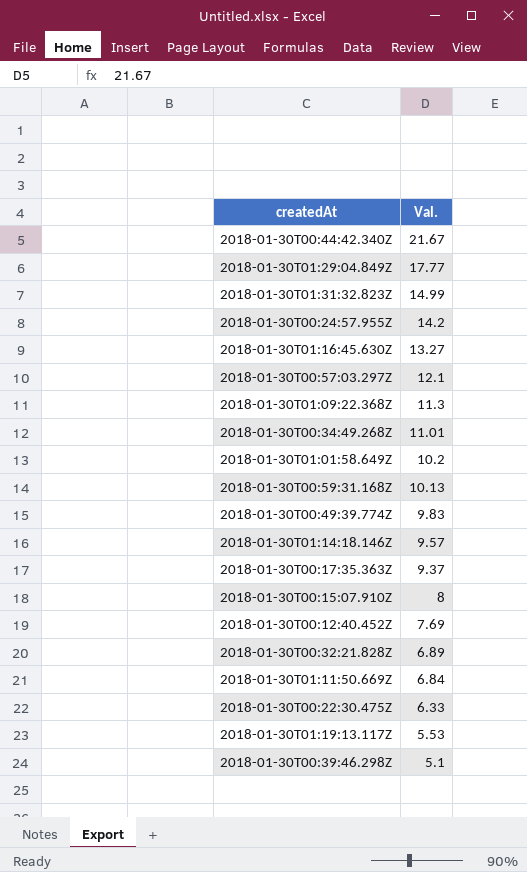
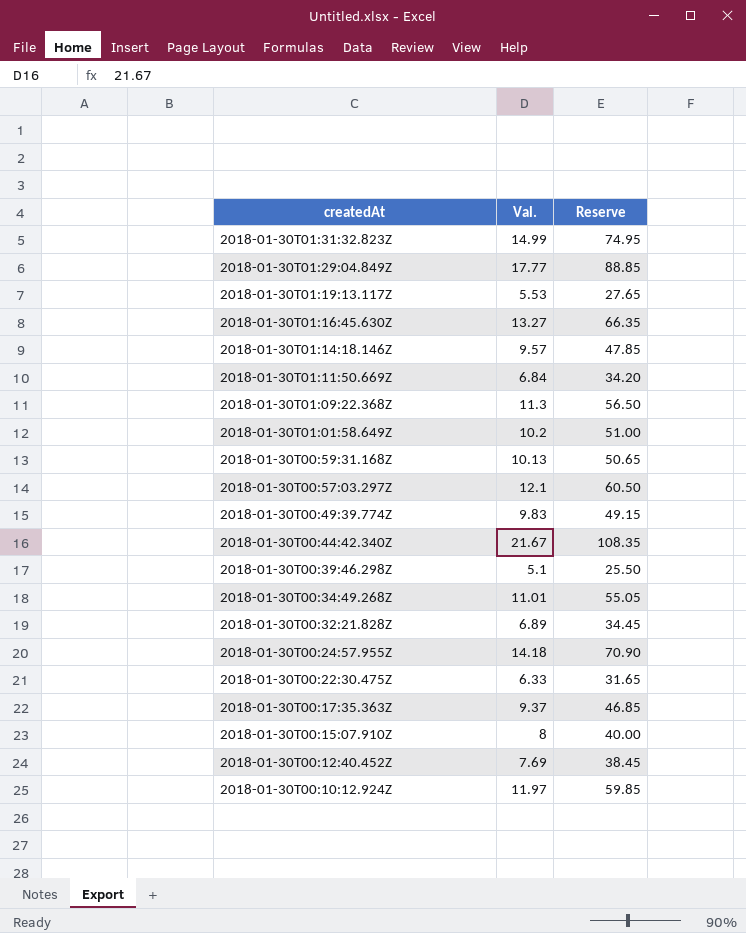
row order: Val. descending -> createdAt descending
column Reserve | formula: none -> [Val.] * 5
2018-01-30T00:24:57.955Z | Val.: 14.2 -> 14.18
row 2018-01-30T00:10:12.924Z: none -> 11.97 | 59.85

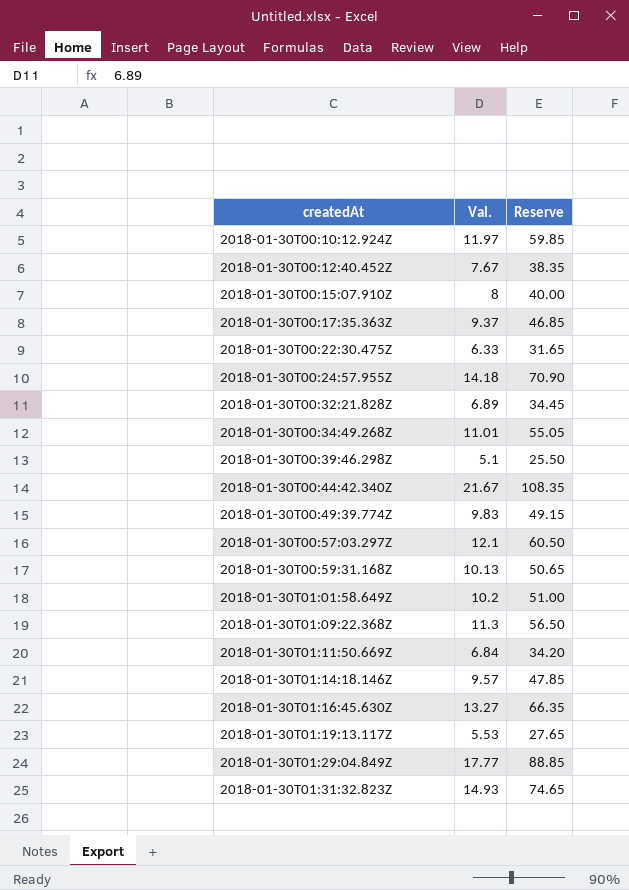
row order: createdAt descending -> createdAt ascending
2018-01-30T00:12:40.452Z | Val.: 7.69 -> 7.67
2018-01-30T00:12:40.452Z | Reserve: 38.45 -> 38.35
2018-01-30T01:31:32.823Z | Val.: 14.99 -> 14.93
2018-01-30T01:31:32.823Z | Reserve: 74.95 -> 74.65

